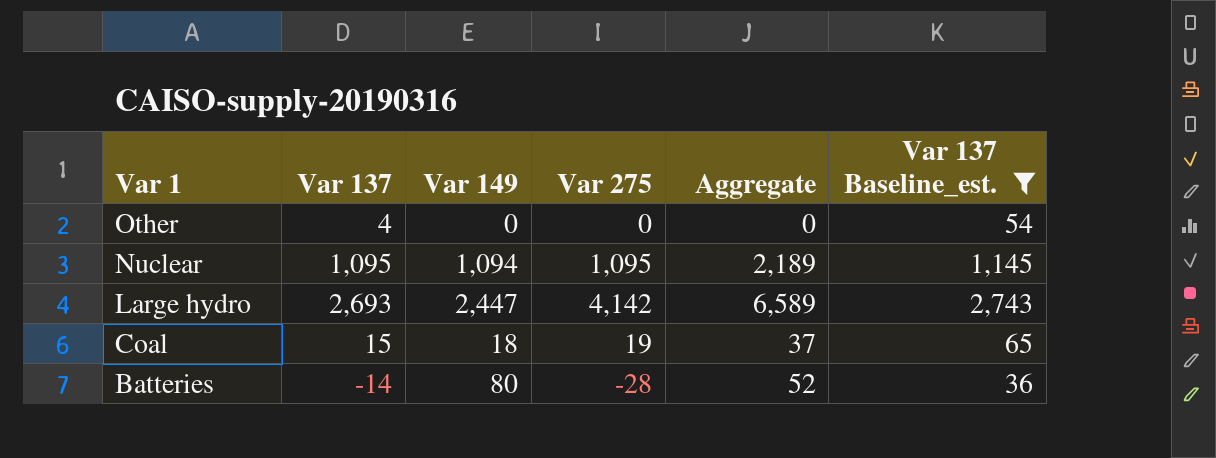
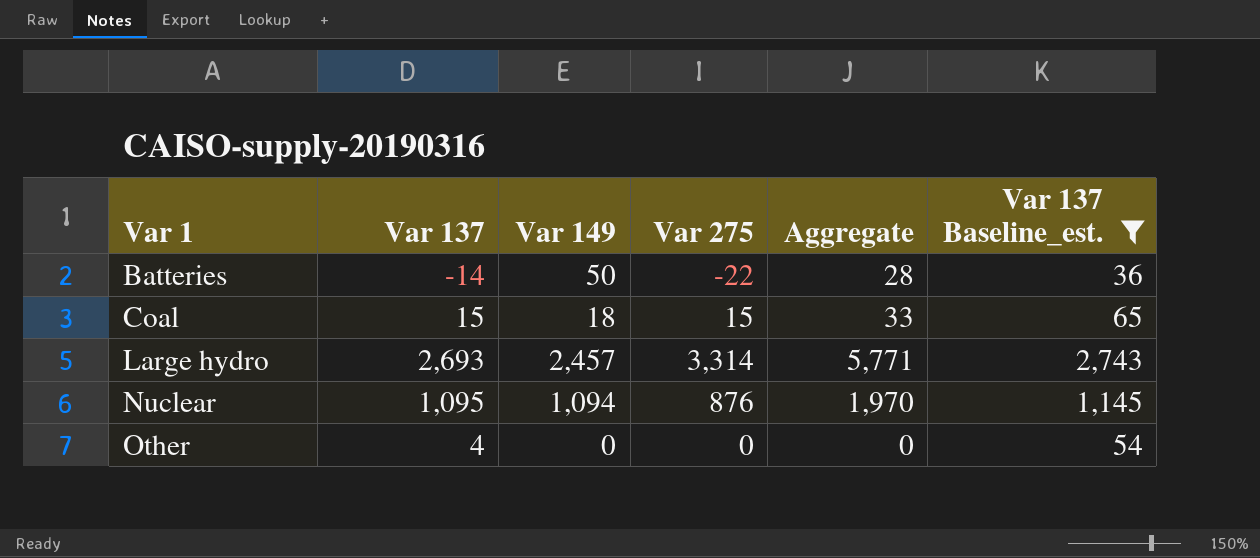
row order: Var 1 descending -> Var 1 ascending
Batteries | Var 149: 80 -> 50
Batteries | Var 275: -28 -> -22
Batteries | Aggregate: 52 -> 28
Coal | Var 275: 19 -> 15
Coal | Aggregate: 37 -> 33
Large hydro | Var 149: 2,447 -> 2,457
Large hydro | Var 275: 4,142 -> 3,314
Large hydro | Aggregate: 6,589 -> 5,771
Nuclear | Var 275: 1,095 -> 876
Nuclear | Aggregate: 2,189 -> 1,970

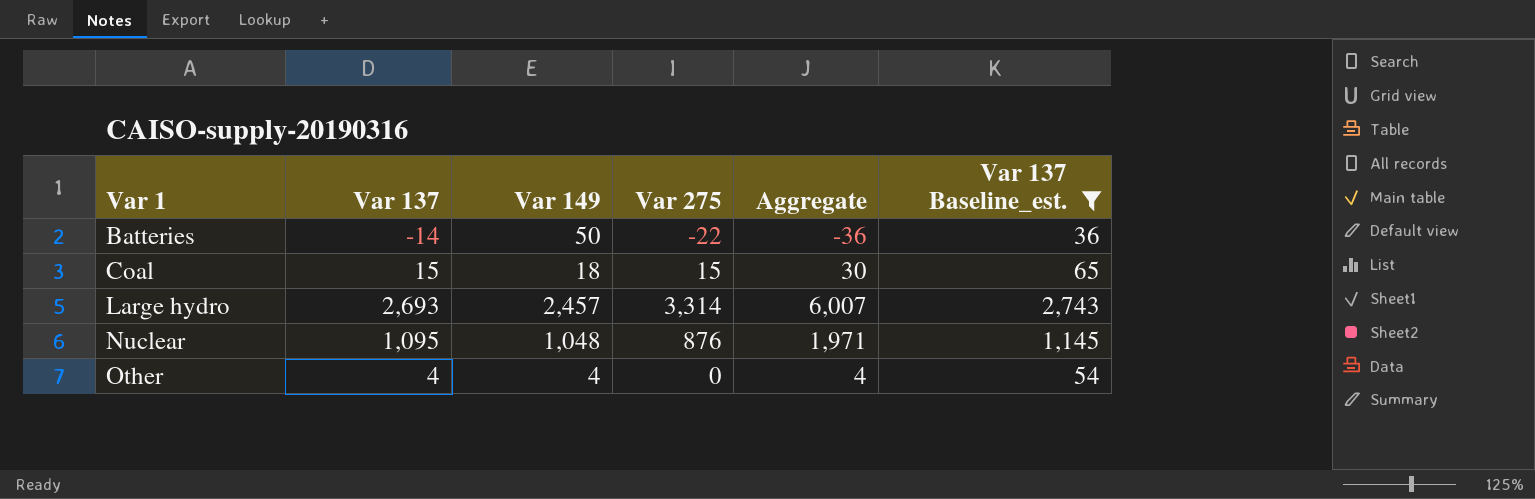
column Aggregate | formula: [Var 149] + [Var 275] -> [Var 137] + [Var 275]
Nuclear | Var 149: 1,094 -> 1,048
Other | Var 149: 0 -> 4

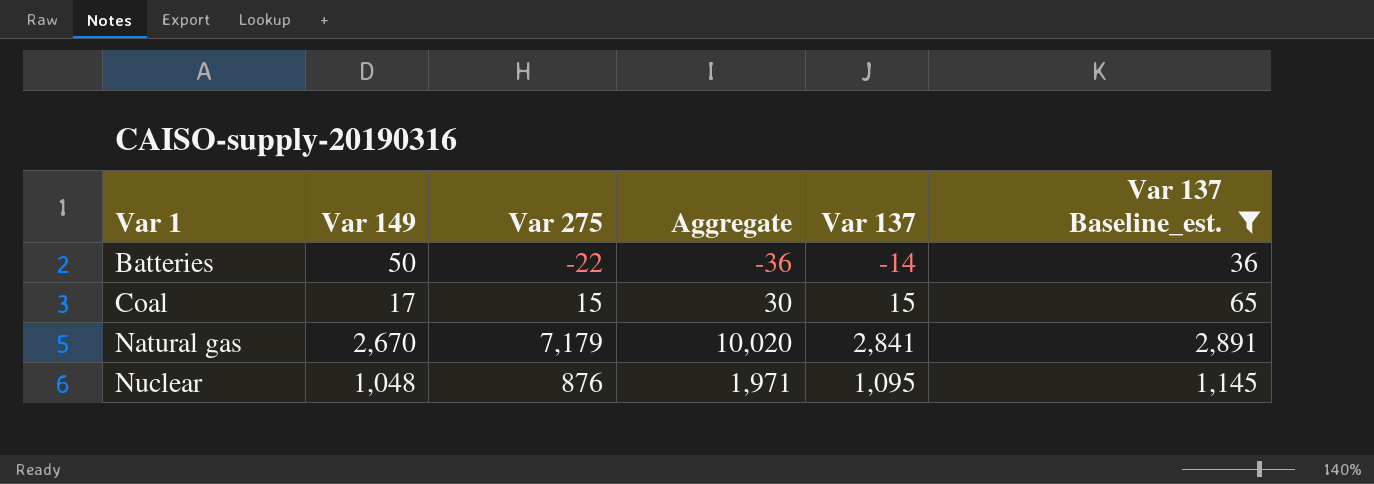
column Var 137 | position: 2 -> 5
row Large hydro: 2,693 | 2,457 | 3,314 | 6,007 | 2,743 -> none
row Other: 4 | 4 | 0 | 4 | 54 -> none
Coal | Var 149: 18 -> 17
row Natural gas: none -> 2,670 | 7,179 | 10,020 | 2,841 | 2,891

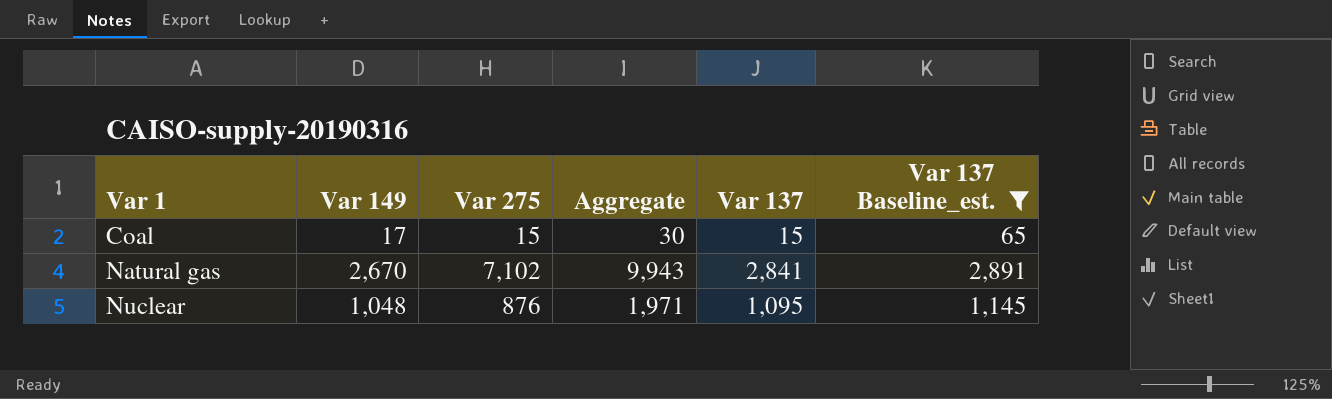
row Batteries: 50 | -22 | -36 | -14 | 36 -> none
Natural gas | Var 275: 7,179 -> 7,102
Natural gas | Aggregate: 10,020 -> 9,943

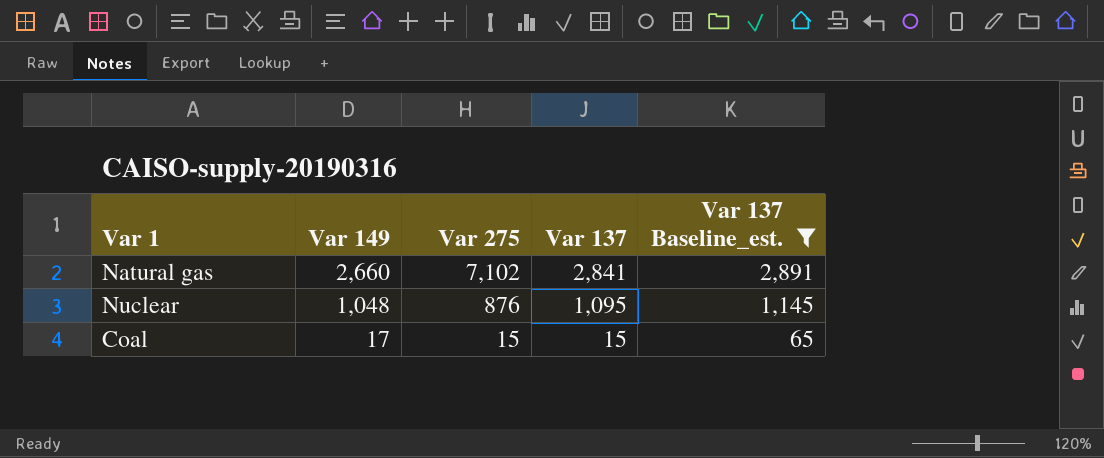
row order: Var 1 ascending -> Var 149 descending
column Aggregate | formula: [Var 275] + [Var 137] -> none
Natural gas | Var 149: 2,670 -> 2,660

